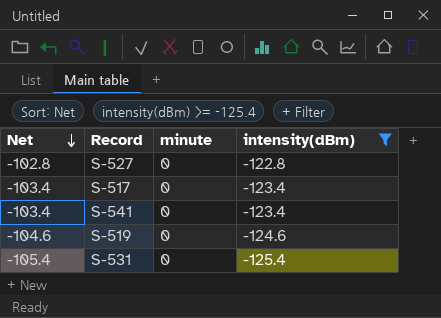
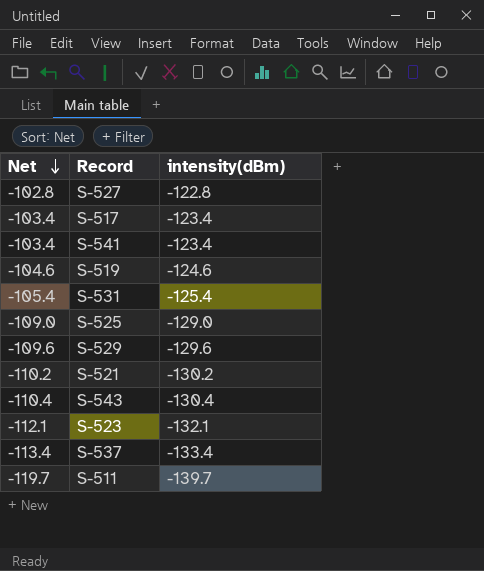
filter: intensity(dBm) >= -125.4 -> none
column minute | position: 3 -> none

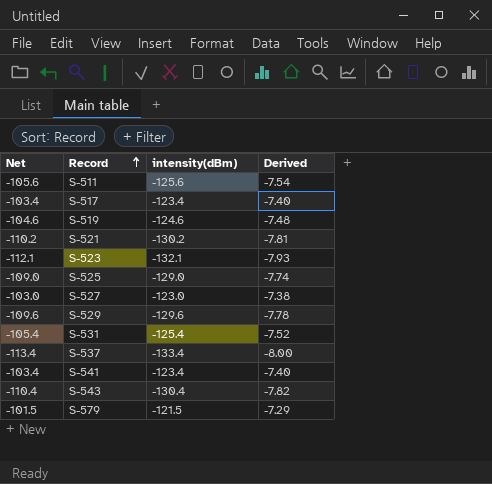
row order: Net descending -> Record ascending
column Derived | formula: none -> [intensity(dBm)] * 0.06
S-511 | Net: -119.7 -> -105.6
S-511 | intensity(dBm): -139.7 -> -125.6
S-527 | Net: -102.8 -> -103.0
S-527 | intensity(dBm): -122.8 -> -123.0
row S-579: none -> -101.5 | -121.5 | -7.29

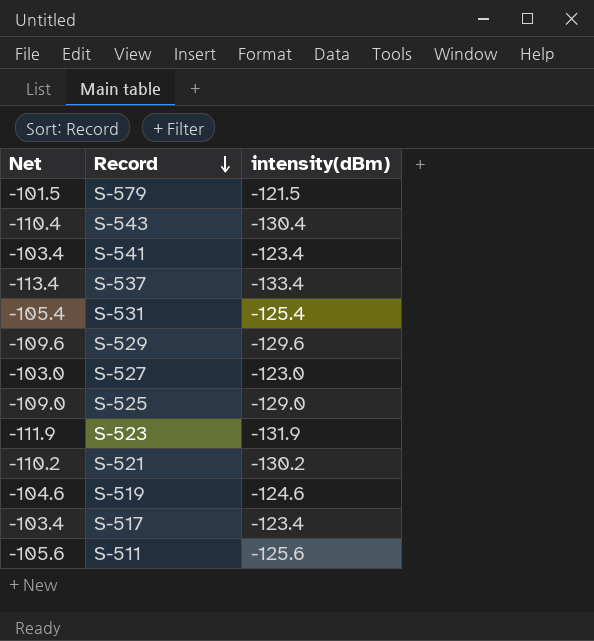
row order: Record ascending -> Record descending
column Derived | formula: [intensity(dBm)] * 0.06 -> none
S-523 | Net: -112.1 -> -111.9
S-523 | intensity(dBm): -132.1 -> -131.9

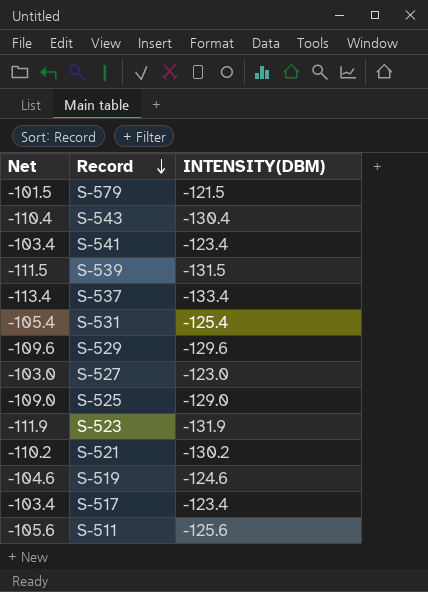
column name: intensity(dBm) -> INTENSITY(DBM)
row S-539: none -> -111.5 | -131.5

